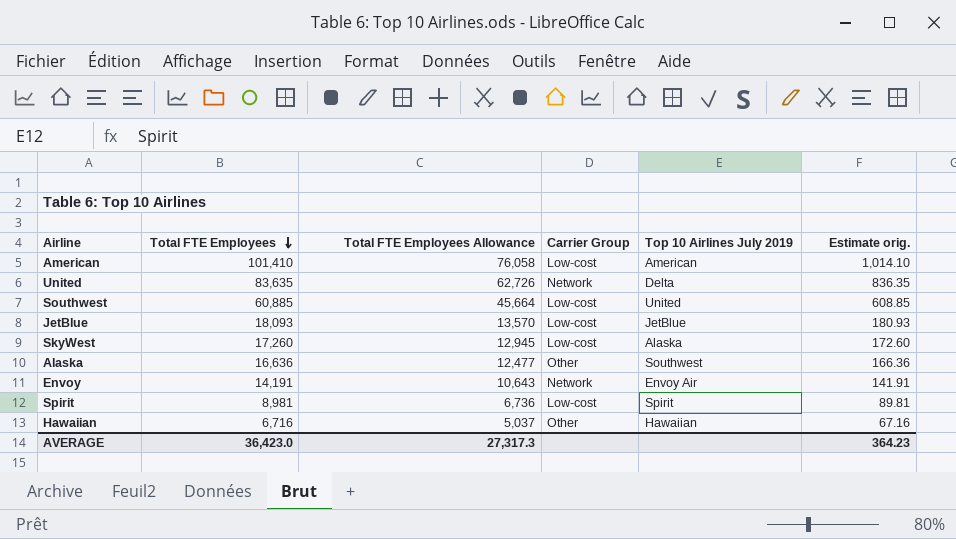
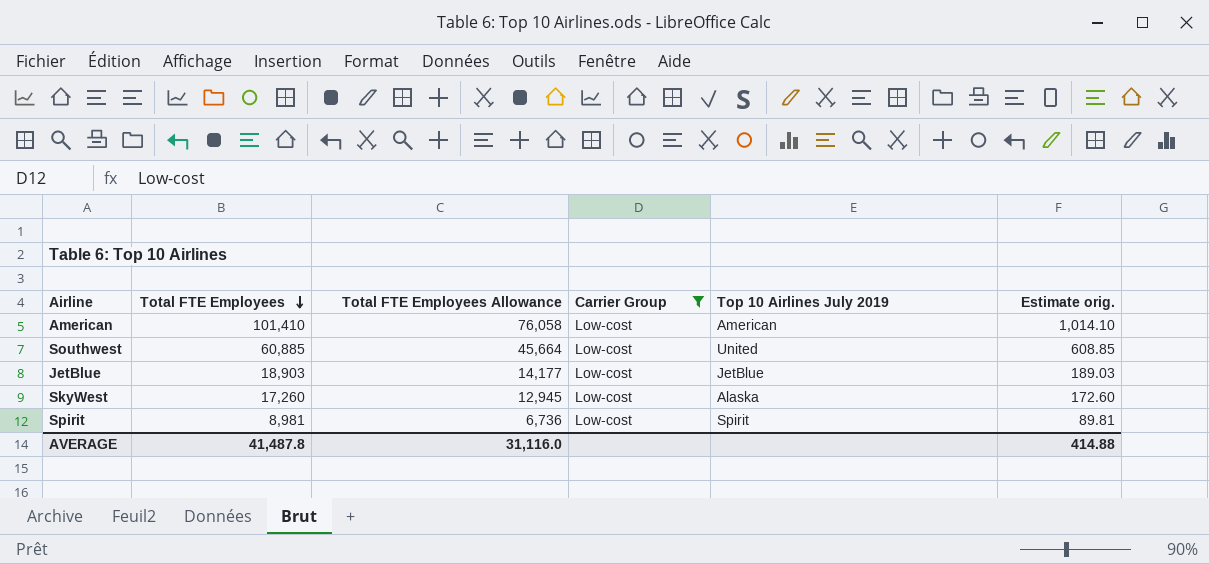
filter: none -> Carrier Group = Low-cost
JetBlue | Total FTE Employees: 18,093 -> 18,903
JetBlue | Total FTE Employees Allowance: 13,570 -> 14,177
JetBlue | Estimate orig.: 180.93 -> 189.03
AVERAGE | Total FTE Employees: 36,423.0 -> 41,487.8
AVERAGE | Total FTE Employees Allowance: 27,317.3 -> 31,116.0
AVERAGE | Estimate orig.: 364.23 -> 414.88

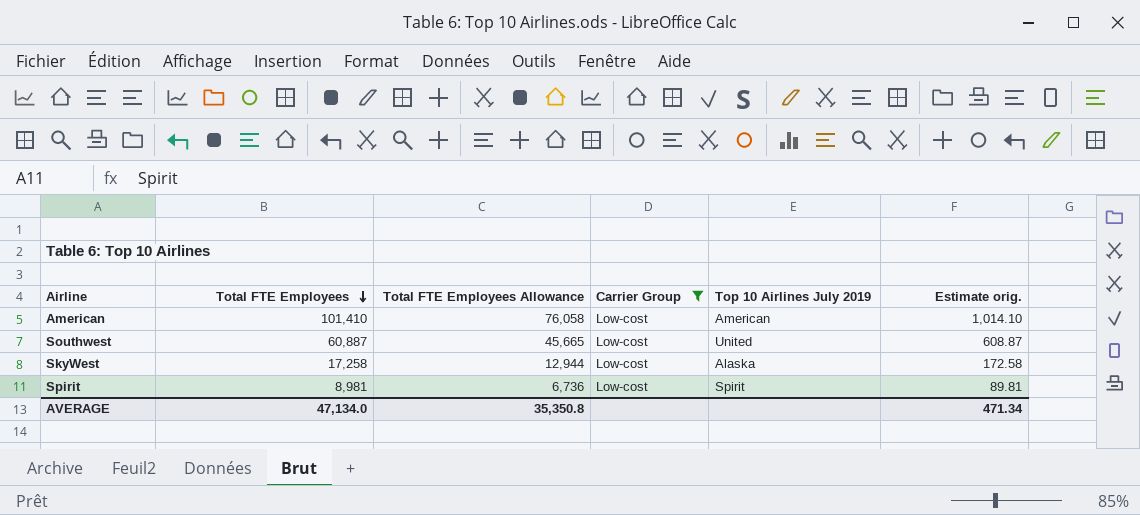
row JetBlue: 18,903 | 14,177 | Low-cost | JetBlue | 189.03 -> none
Southwest | Total FTE Employees: 60,885 -> 60,887
Southwest | Total FTE Employees Allowance: 45,664 -> 45,665
Southwest | Estimate orig.: 608.85 -> 608.87
SkyWest | Total FTE Employees: 17,260 -> 17,258
SkyWest | Total FTE Employees Allowance: 12,945 -> 12,944
SkyWest | Estimate orig.: 172.60 -> 172.58
AVERAGE | Total FTE Employees: 41,487.8 -> 47,134.0
AVERAGE | Total FTE Employees Allowance: 31,116.0 -> 35,350.8
AVERAGE | Estimate orig.: 414.88 -> 471.34

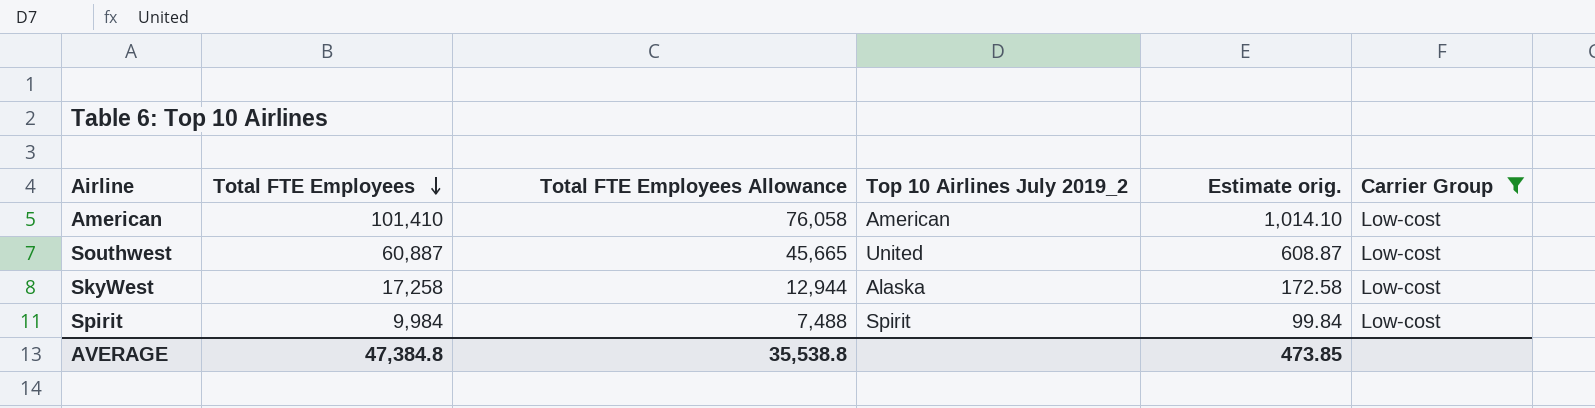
column name: Top 10 Airlines July 2019 -> Top 10 Airlines July 2019_2
column Carrier Group | position: 4 -> 6
Spirit | Total FTE Employees: 8,981 -> 9,984
Spirit | Total FTE Employees Allowance: 6,736 -> 7,488
Spirit | Estimate orig.: 89.81 -> 99.84
AVERAGE | Total FTE Employees: 47,134.0 -> 47,384.8
AVERAGE | Total FTE Employees Allowance: 35,350.8 -> 35,538.8
AVERAGE | Estimate orig.: 471.34 -> 473.85

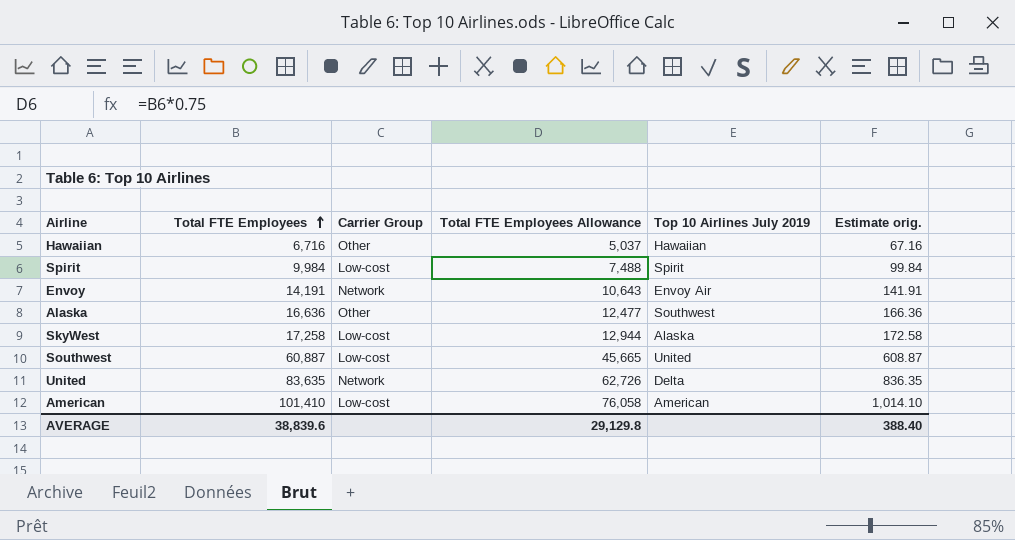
filter: Carrier Group = Low-cost -> none
row order: Total FTE Employees descending -> Total FTE Employees ascending
column Carrier Group | position: 6 -> 3
column name: Top 10 Airlines July 2019_2 -> Top 10 Airlines July 2019
AVERAGE | Total FTE Employees: 47,384.8 -> 38,839.6
AVERAGE | Total FTE Employees Allowance: 35,538.8 -> 29,129.8
AVERAGE | Estimate orig.: 473.85 -> 388.40

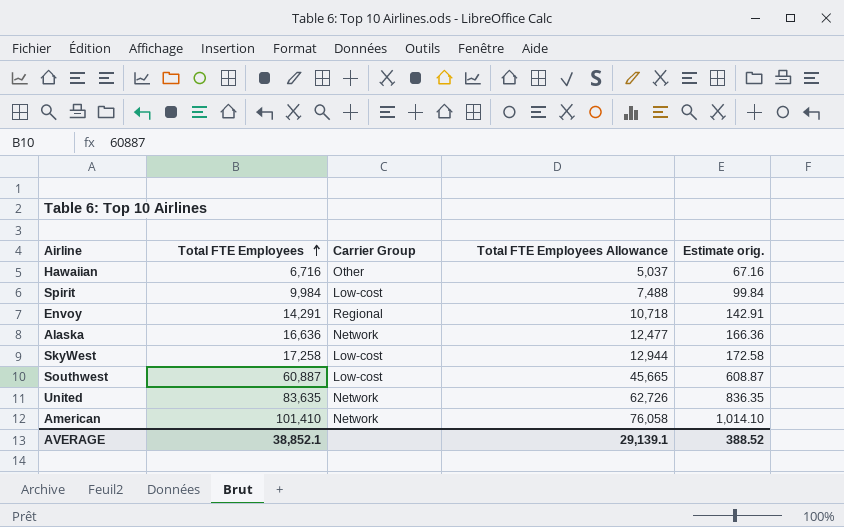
column Top 10 Airlines July 2019 | position: 5 -> none
Envoy | Total FTE Employees: 14,191 -> 14,291
Envoy | Carrier Group: Network -> Regional
Envoy | Total FTE Employees Allowance: 10,643 -> 10,718
Envoy | Estimate orig.: 141.91 -> 142.91
Alaska | Carrier Group: Other -> Network
American | Carrier Group: Low-cost -> Network
AVERAGE | Total FTE Employees: 38,839.6 -> 38,852.1
AVERAGE | Total FTE Employees Allowance: 29,129.8 -> 29,139.1
AVERAGE | Estimate orig.: 388.40 -> 388.52

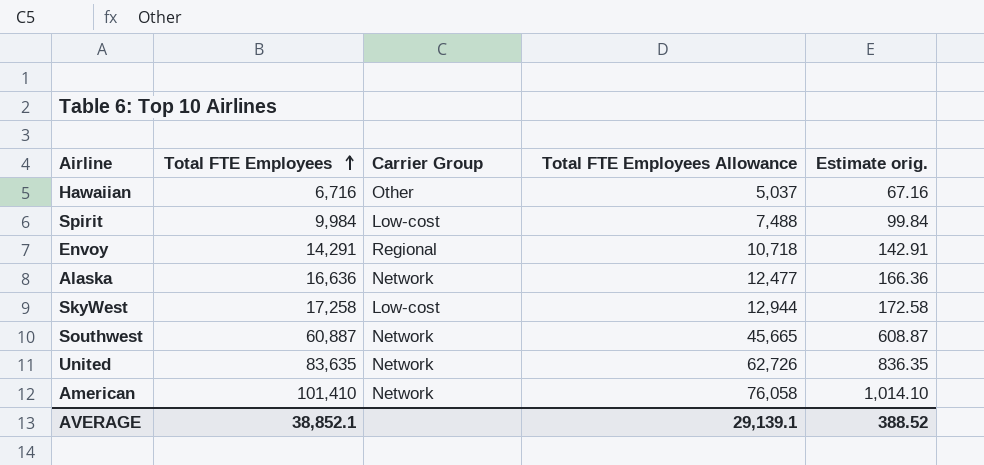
Southwest | Carrier Group: Low-cost -> Network

